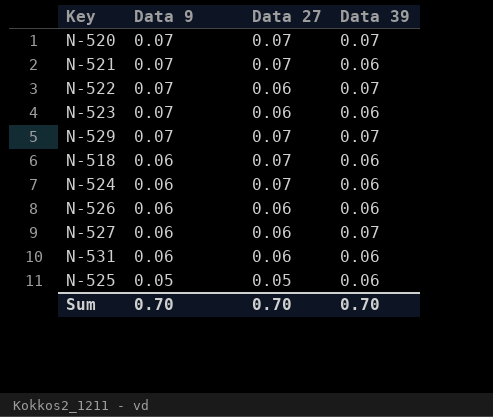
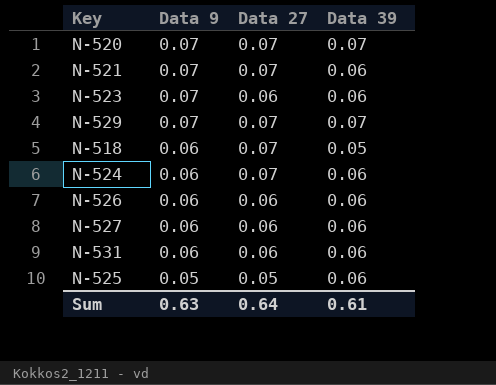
row N-522: 0.07 | 0.06 | 0.07 -> none
N-518 | Data 39: 0.06 -> 0.05
N-527 | Data 39: 0.07 -> 0.06
Sum | Data 9: 0.70 -> 0.63
Sum | Data 27: 0.70 -> 0.64
Sum | Data 39: 0.70 -> 0.61

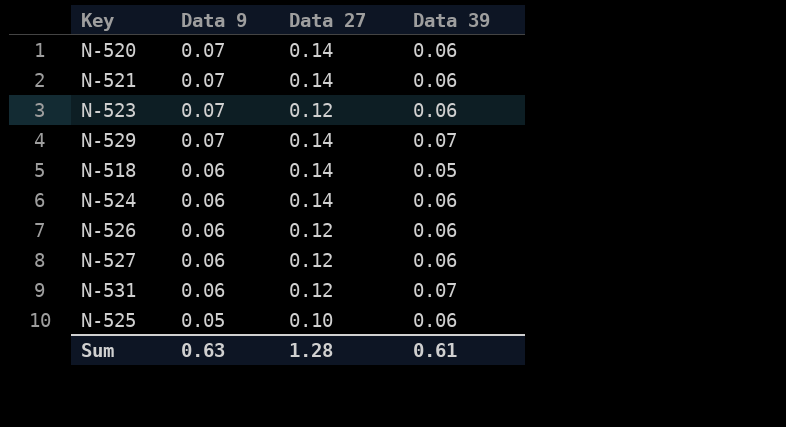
N-520 | Data 27: 0.07 -> 0.14
N-520 | Data 39: 0.07 -> 0.06
N-521 | Data 27: 0.07 -> 0.14
N-523 | Data 27: 0.06 -> 0.12
N-529 | Data 27: 0.07 -> 0.14
N-518 | Data 27: 0.07 -> 0.14
N-524 | Data 27: 0.07 -> 0.14
N-526 | Data 27: 0.06 -> 0.12
N-527 | Data 27: 0.06 -> 0.12
N-531 | Data 27: 0.06 -> 0.12
N-531 | Data 39: 0.06 -> 0.07
N-525 | Data 27: 0.05 -> 0.10
Sum | Data 27: 0.64 -> 1.28

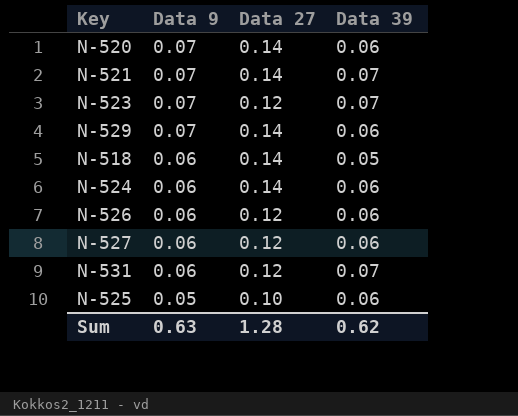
N-521 | Data 39: 0.06 -> 0.07
N-523 | Data 39: 0.06 -> 0.07
N-529 | Data 39: 0.07 -> 0.06
Sum | Data 39: 0.61 -> 0.62

